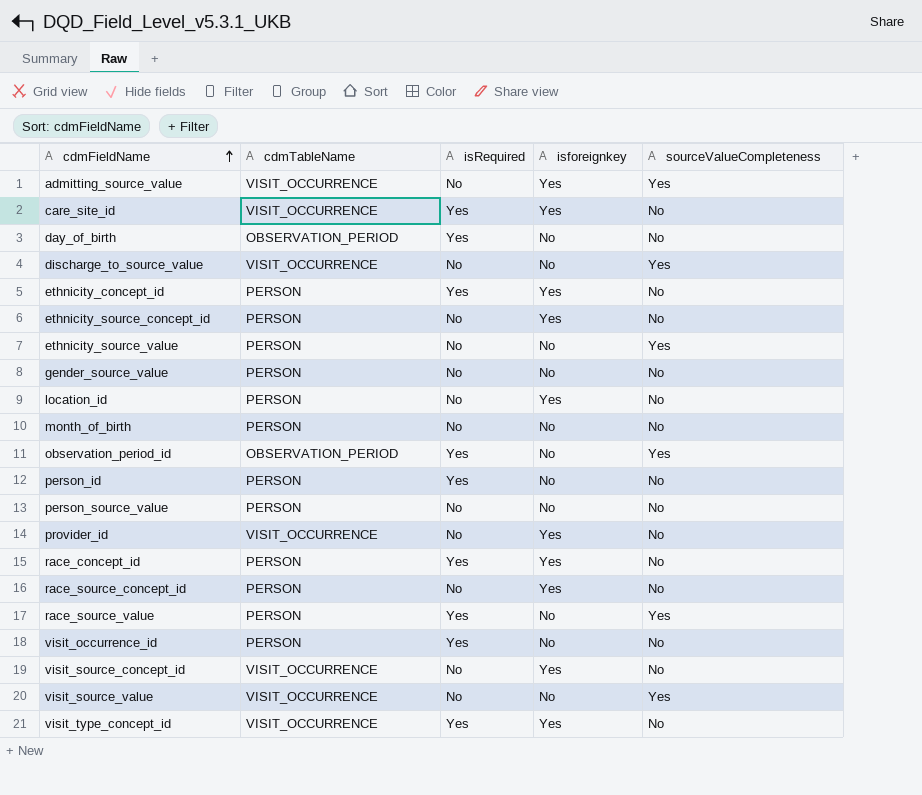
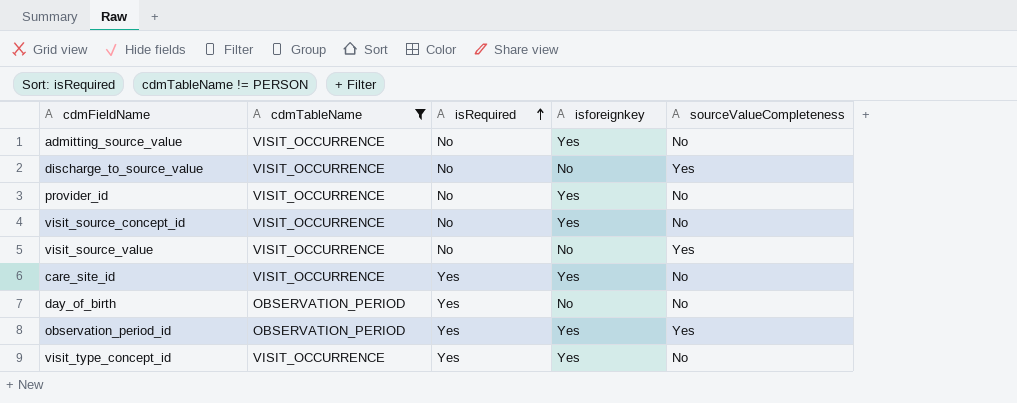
filter: none -> cdmTableName != PERSON
row order: cdmFieldName ascending -> isRequired ascending
admitting_source_value | sourceValueCompleteness: Yes -> No
observation_period_id | isforeignkey: No -> Yes

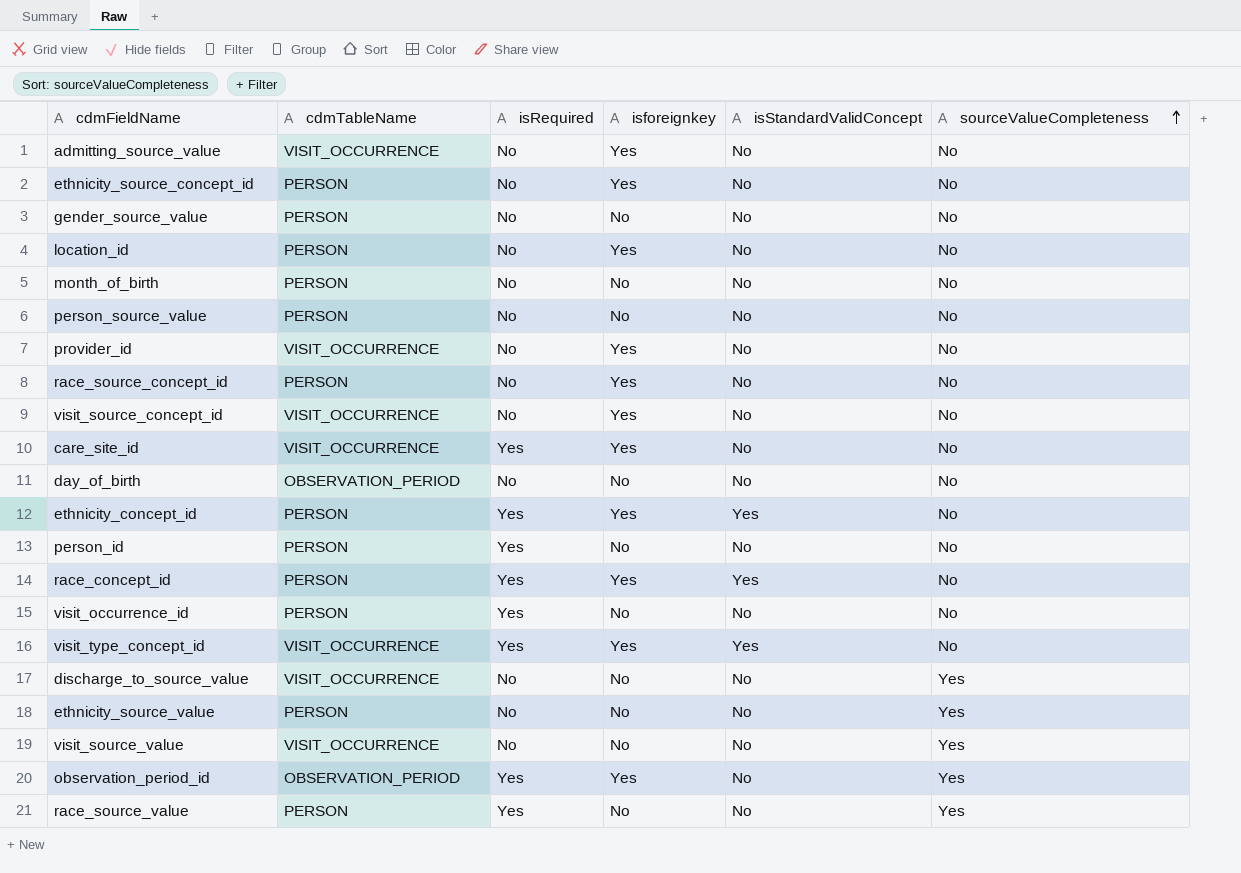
filter: cdmTableName != PERSON -> none
row order: isRequired ascending -> sourceValueCompleteness ascending
column isStandardValidConcept | position: none -> 5
day_of_birth | isRequired: Yes -> No

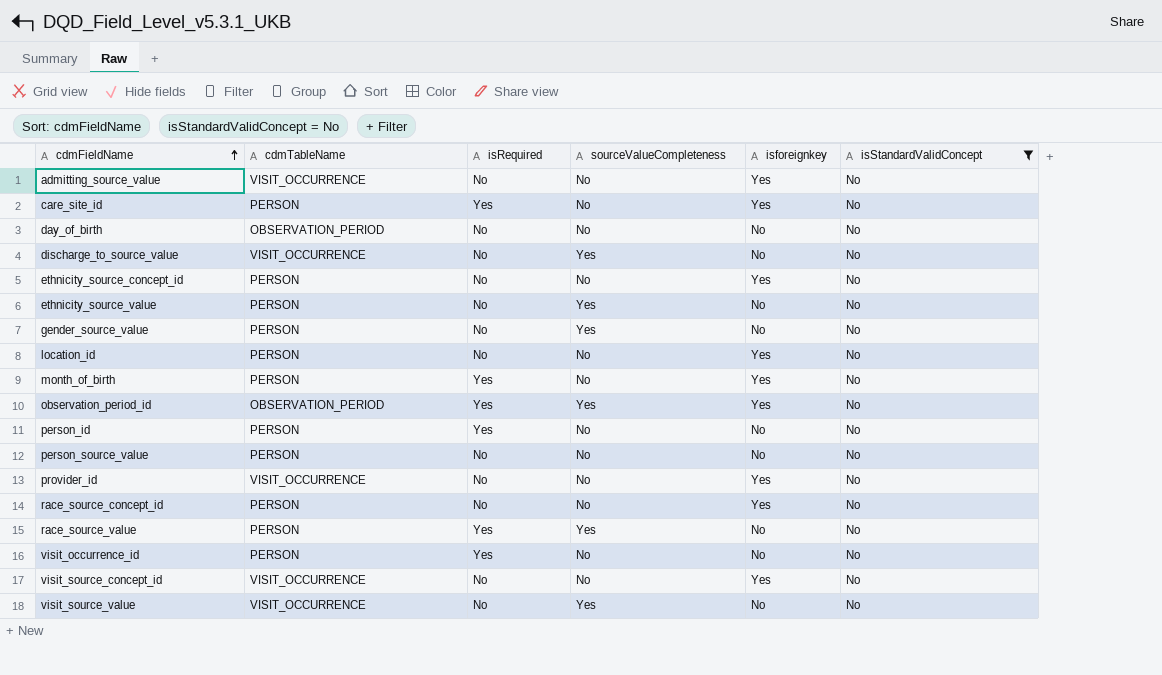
filter: none -> isStandardValidConcept = No
row order: sourceValueCompleteness ascending -> cdmFieldName ascending
column sourceValueCompleteness | position: 6 -> 4
care_site_id | cdmTableName: VISIT_OCCURRENCE -> PERSON
gender_source_value | sourceValueCompleteness: No -> Yes
month_of_birth | isRequired: No -> Yes
month_of_birth | isforeignkey: No -> Yes

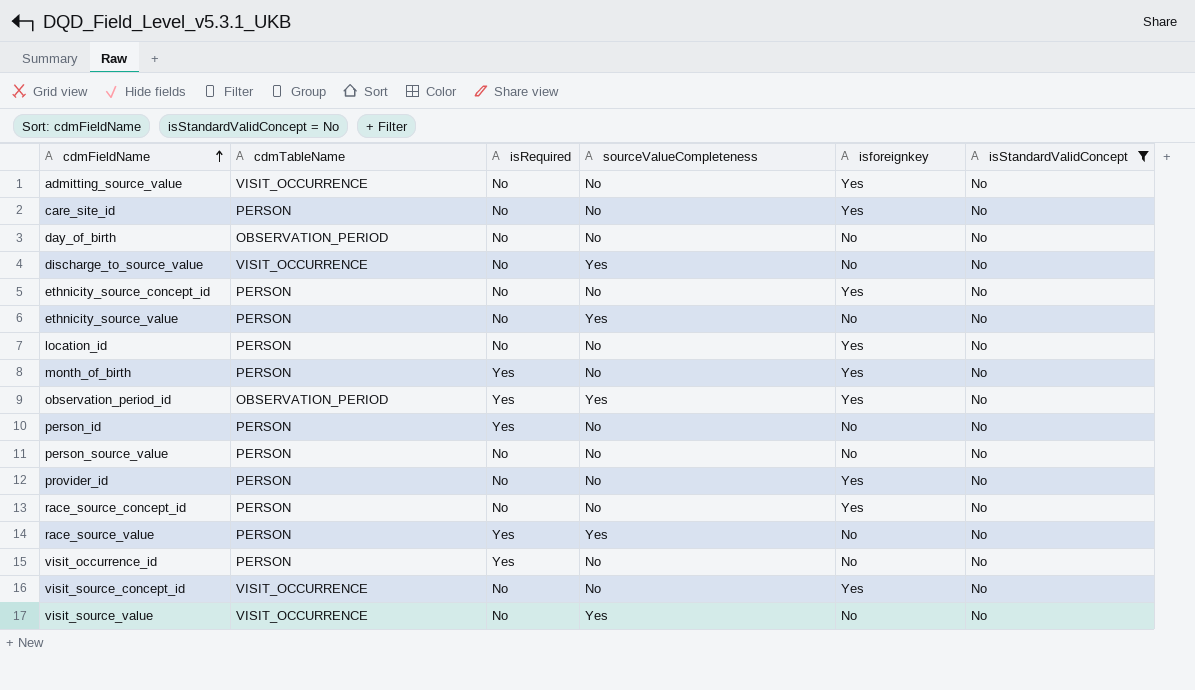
row gender_source_value: PERSON | No | Yes | No | No -> none
care_site_id | isRequired: Yes -> No
provider_id | cdmTableName: VISIT_OCCURRENCE -> PERSON

